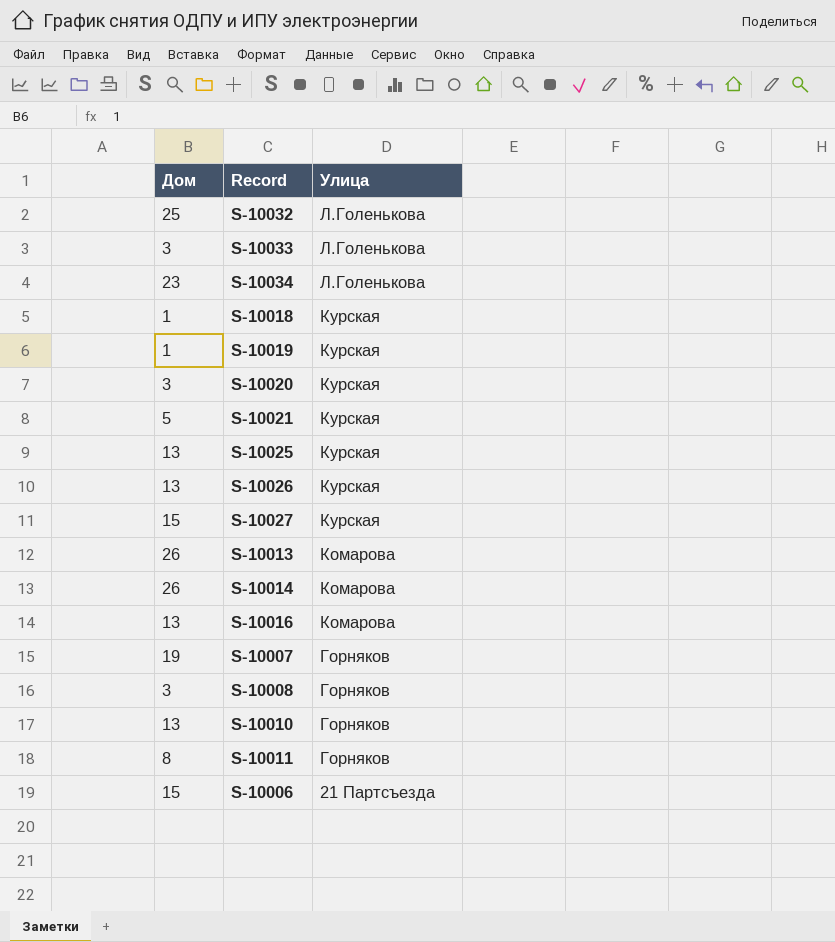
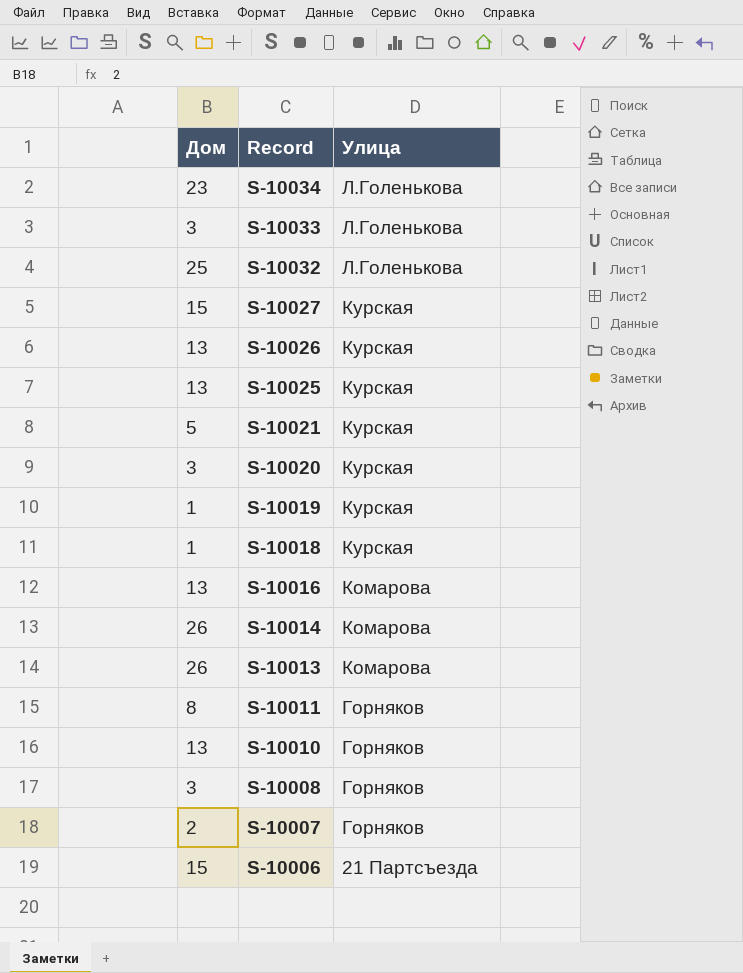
row order: Улица descending -> Record descending
S-10007 | Дом: 19 -> 2

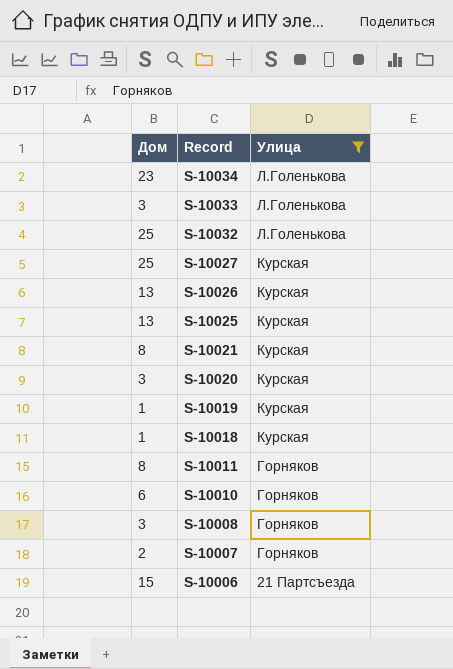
filter: none -> Улица != Комарова
S-10027 | Дом: 15 -> 25
S-10021 | Дом: 5 -> 8
S-10010 | Дом: 13 -> 6

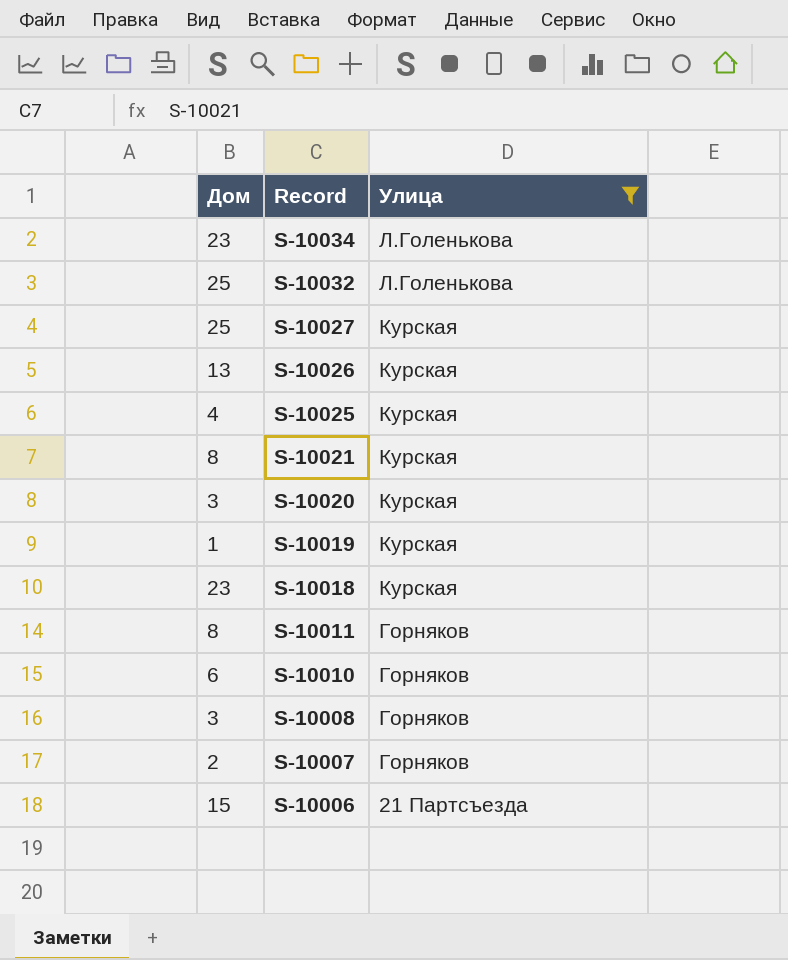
row S-10033: 3 | Л.Голенькова -> none
S-10025 | Дом: 13 -> 4
S-10018 | Дом: 1 -> 23

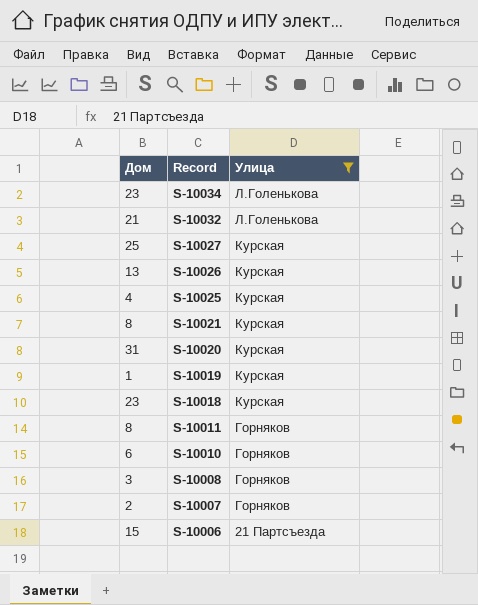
S-10032 | Дом: 25 -> 21
S-10020 | Дом: 3 -> 31

